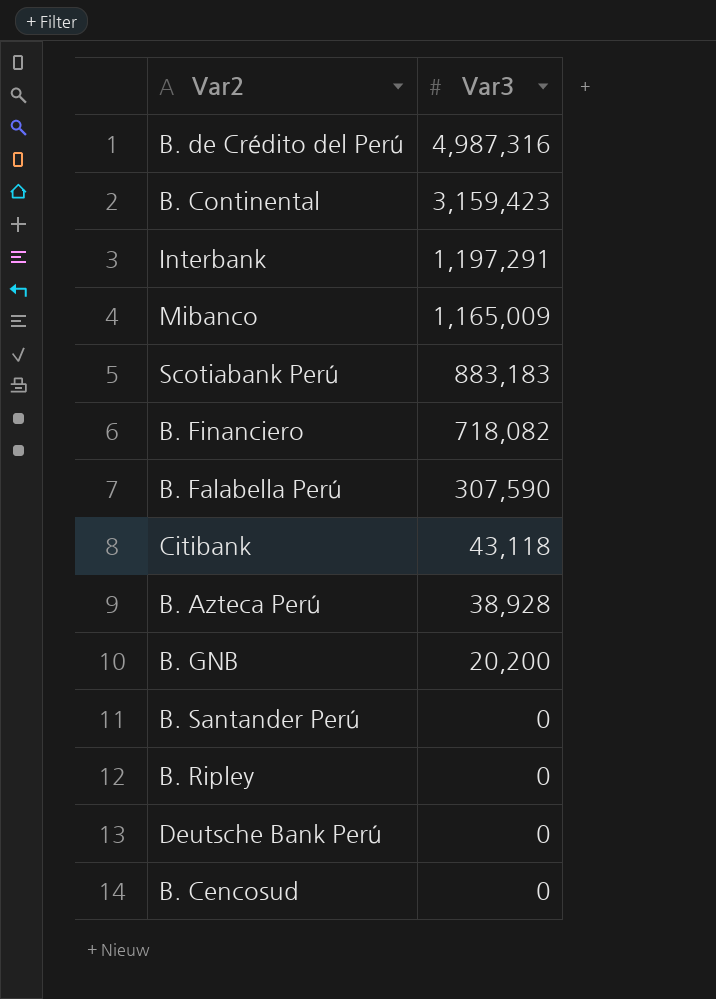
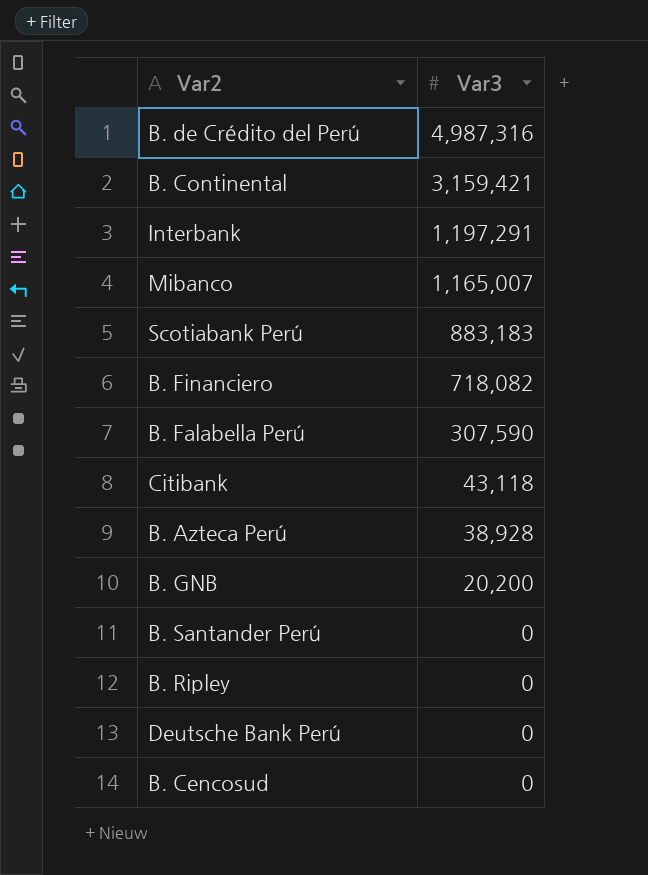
B. Continental | Var3: 3,159,423 -> 3,159,421
Mibanco | Var3: 1,165,009 -> 1,165,007

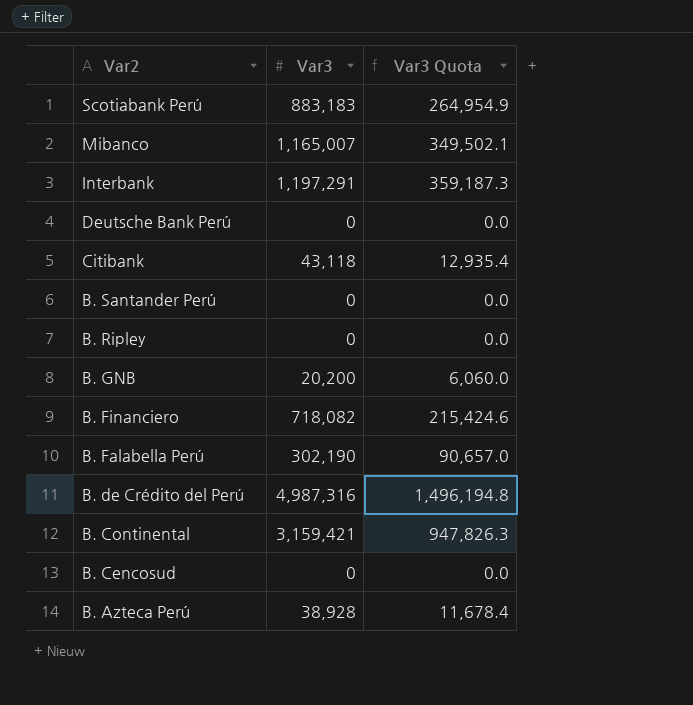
row order: Var3 descending -> Var2 descending
column Var3 Quota | formula: none -> [Var3] * 0.3
B. Falabella Perú | Var3: 307,590 -> 302,190

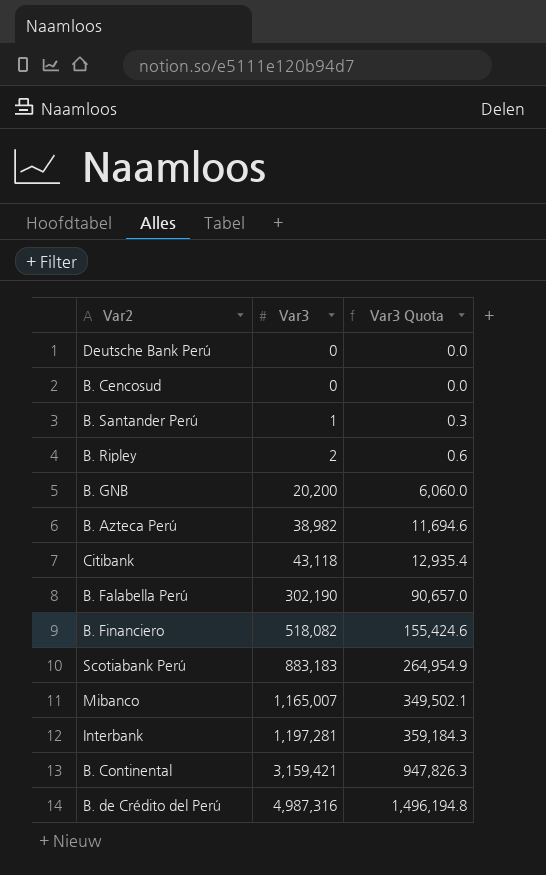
row order: Var2 descending -> Var3 ascending
B. Santander Perú | Var3: 0 -> 1
B. Santander Perú | Var3 Quota: 0.0 -> 0.3
B. Ripley | Var3: 0 -> 2
B. Ripley | Var3 Quota: 0.0 -> 0.6
B. Azteca Perú | Var3: 38,928 -> 38,982
B. Azteca Perú | Var3 Quota: 11,678.4 -> 11,694.6
B. Financiero | Var3: 718,082 -> 518,082
B. Financiero | Var3 Quota: 215,424.6 -> 155,424.6
Interbank | Var3: 1,197,291 -> 1,197,281
Interbank | Var3 Quota: 359,187.3 -> 359,184.3

